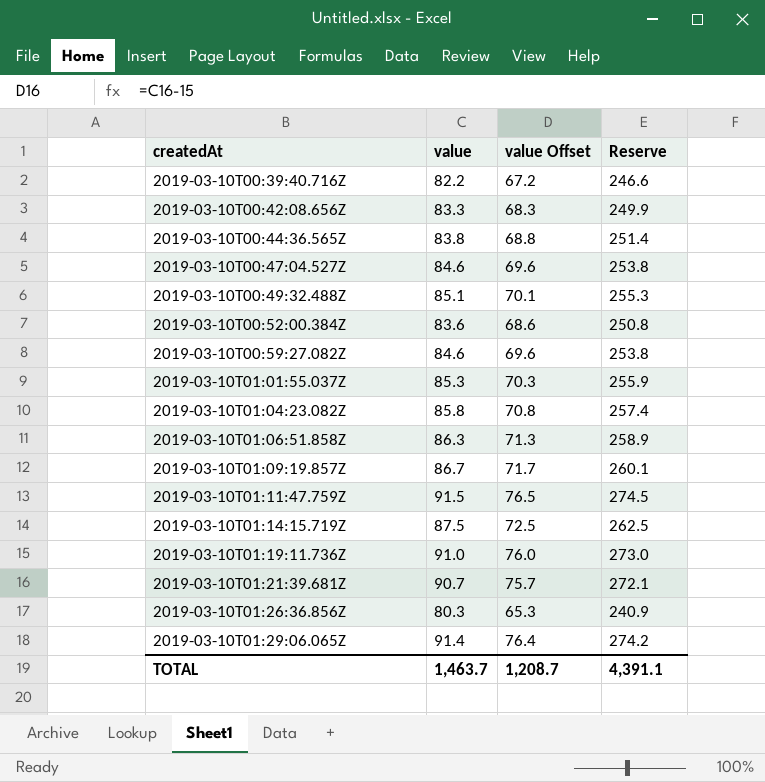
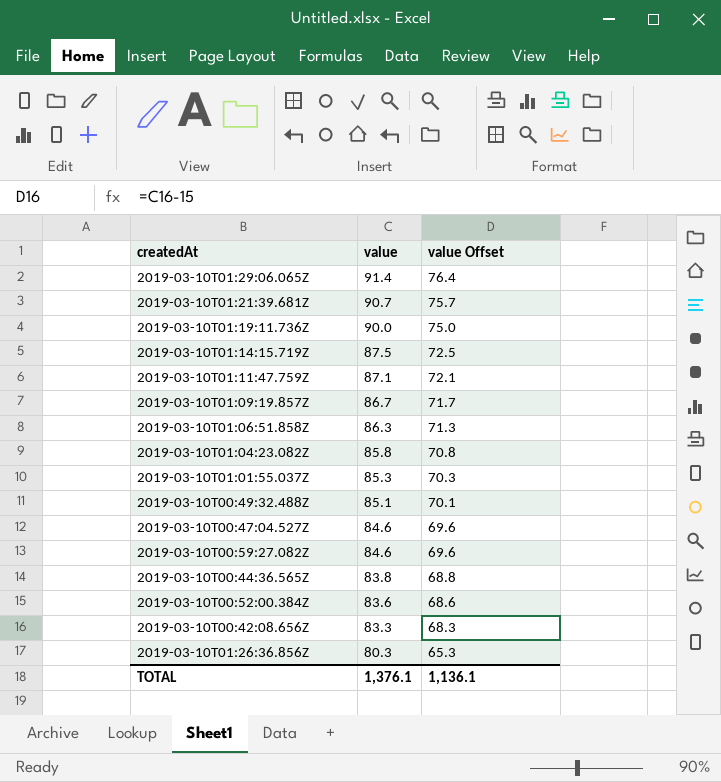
row order: createdAt ascending -> value descending
column Reserve | formula: [value] * 3 -> none
row 2019-03-10T00:39:40.716Z: 82.2 | 67.2 | 246.6 -> none
2019-03-10T01:19:11.736Z | value: 91.0 -> 90.0
2019-03-10T01:19:11.736Z | value Offset: 76.0 -> 75.0
2019-03-10T01:11:47.759Z | value: 91.5 -> 87.1
2019-03-10T01:11:47.759Z | value Offset: 76.5 -> 72.1
TOTAL | value: 1,463.7 -> 1,376.1
TOTAL | value Offset: 1,208.7 -> 1,136.1

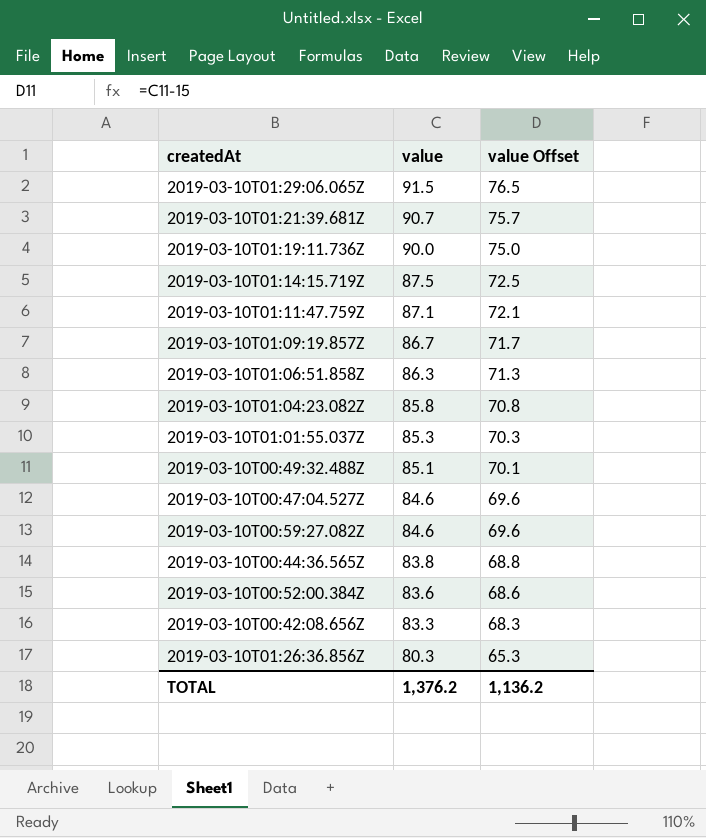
2019-03-10T01:29:06.065Z | value: 91.4 -> 91.5
2019-03-10T01:29:06.065Z | value Offset: 76.4 -> 76.5
TOTAL | value: 1,376.1 -> 1,376.2
TOTAL | value Offset: 1,136.1 -> 1,136.2

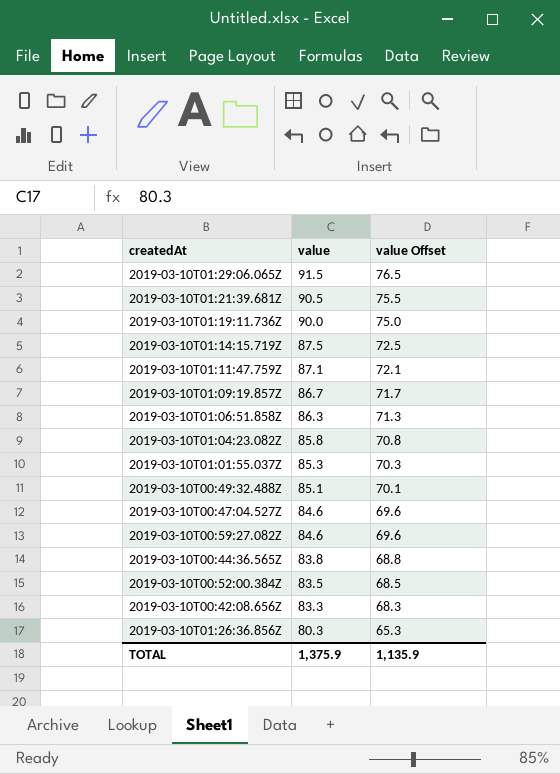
2019-03-10T01:21:39.681Z | value: 90.7 -> 90.5
2019-03-10T01:21:39.681Z | value Offset: 75.7 -> 75.5
2019-03-10T00:52:00.384Z | value: 83.6 -> 83.5
2019-03-10T00:52:00.384Z | value Offset: 68.6 -> 68.5
TOTAL | value: 1,376.2 -> 1,375.9
TOTAL | value Offset: 1,136.2 -> 1,135.9

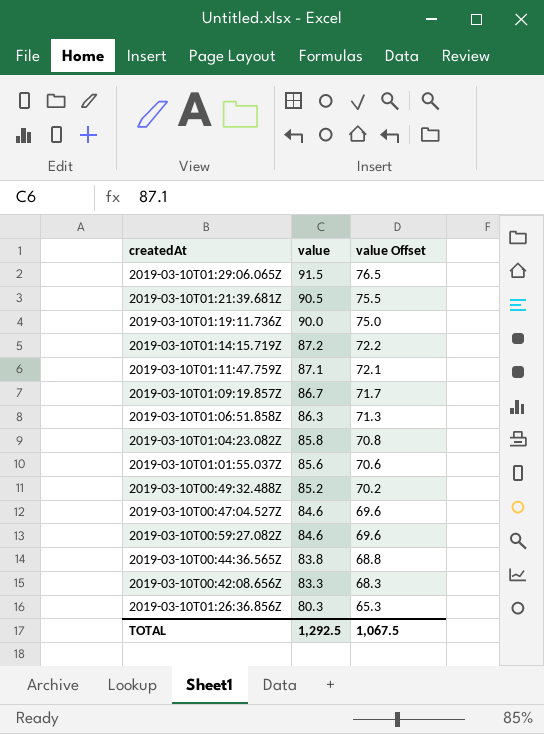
row 2019-03-10T00:52:00.384Z: 83.5 | 68.5 -> none
2019-03-10T01:14:15.719Z | value: 87.5 -> 87.2
2019-03-10T01:14:15.719Z | value Offset: 72.5 -> 72.2
2019-03-10T01:01:55.037Z | value: 85.3 -> 85.6
2019-03-10T01:01:55.037Z | value Offset: 70.3 -> 70.6
2019-03-10T00:49:32.488Z | value: 85.1 -> 85.2
2019-03-10T00:49:32.488Z | value Offset: 70.1 -> 70.2
TOTAL | value: 1,375.9 -> 1,292.5
TOTAL | value Offset: 1,135.9 -> 1,067.5

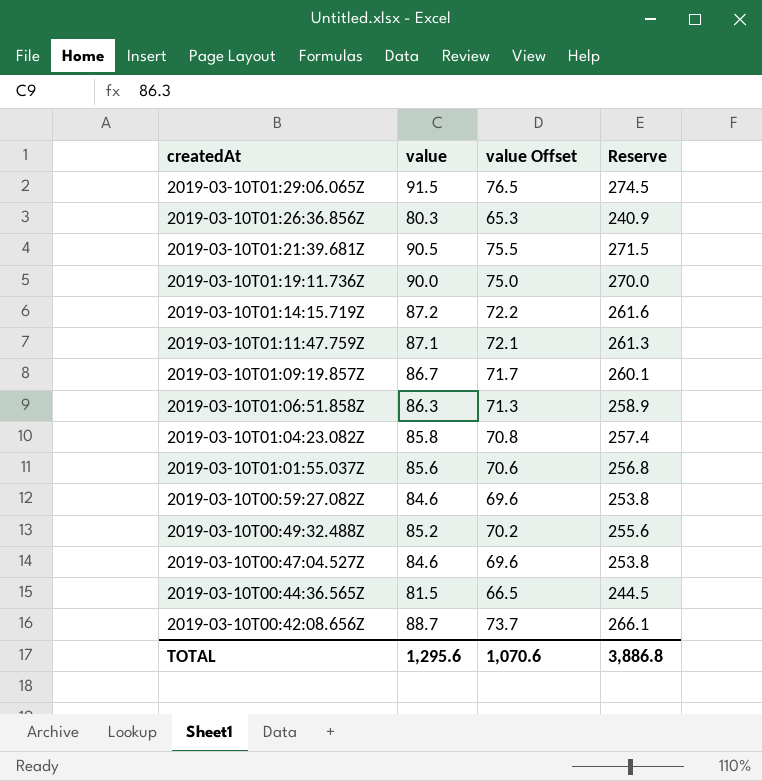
row order: value descending -> createdAt descending
column Reserve | formula: none -> [value] * 3
2019-03-10T00:44:36.565Z | value: 83.8 -> 81.5
2019-03-10T00:44:36.565Z | value Offset: 68.8 -> 66.5
2019-03-10T00:42:08.656Z | value: 83.3 -> 88.7
2019-03-10T00:42:08.656Z | value Offset: 68.3 -> 73.7
TOTAL | value: 1,292.5 -> 1,295.6
TOTAL | value Offset: 1,067.5 -> 1,070.6

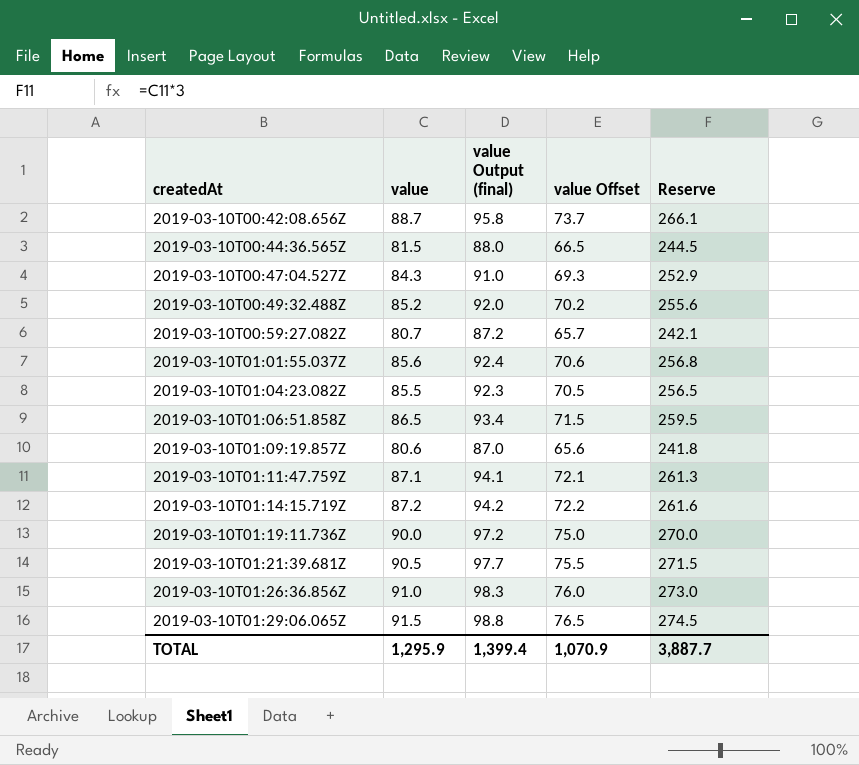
row order: createdAt descending -> createdAt ascending
column value Output (final) | formula: none -> [value] * 1.08
2019-03-10T00:47:04.527Z | value: 84.6 -> 84.3
2019-03-10T00:47:04.527Z | value Offset: 69.6 -> 69.3
2019-03-10T00:47:04.527Z | Reserve: 253.8 -> 252.9
2019-03-10T00:59:27.082Z | value: 84.6 -> 80.7
2019-03-10T00:59:27.082Z | value Offset: 69.6 -> 65.7
2019-03-10T00:59:27.082Z | Reserve: 253.8 -> 242.1
2019-03-10T01:04:23.082Z | value: 85.8 -> 85.5
2019-03-10T01:04:23.082Z | value Offset: 70.8 -> 70.5
2019-03-10T01:04:23.082Z | Reserve: 257.4 -> 256.5
2019-03-10T01:06:51.858Z | value: 86.3 -> 86.5
2019-03-10T01:06:51.858Z | value Offset: 71.3 -> 71.5
2019-03-10T01:06:51.858Z | Reserve: 258.9 -> 259.5
2019-03-10T01:09:19.857Z | value: 86.7 -> 80.6
2019-03-10T01:09:19.857Z | value Offset: 71.7 -> 65.6
2019-03-10T01:09:19.857Z | Reserve: 260.1 -> 241.8
2019-03-10T01:26:36.856Z | value: 80.3 -> 91.0
2019-03-10T01:26:36.856Z | value Offset: 65.3 -> 76.0
2019-03-10T01:26:36.856Z | Reserve: 240.9 -> 273.0
TOTAL | value: 1,295.6 -> 1,295.9
TOTAL | value Offset: 1,070.6 -> 1,070.9
TOTAL | Reserve: 3,886.8 -> 3,887.7

